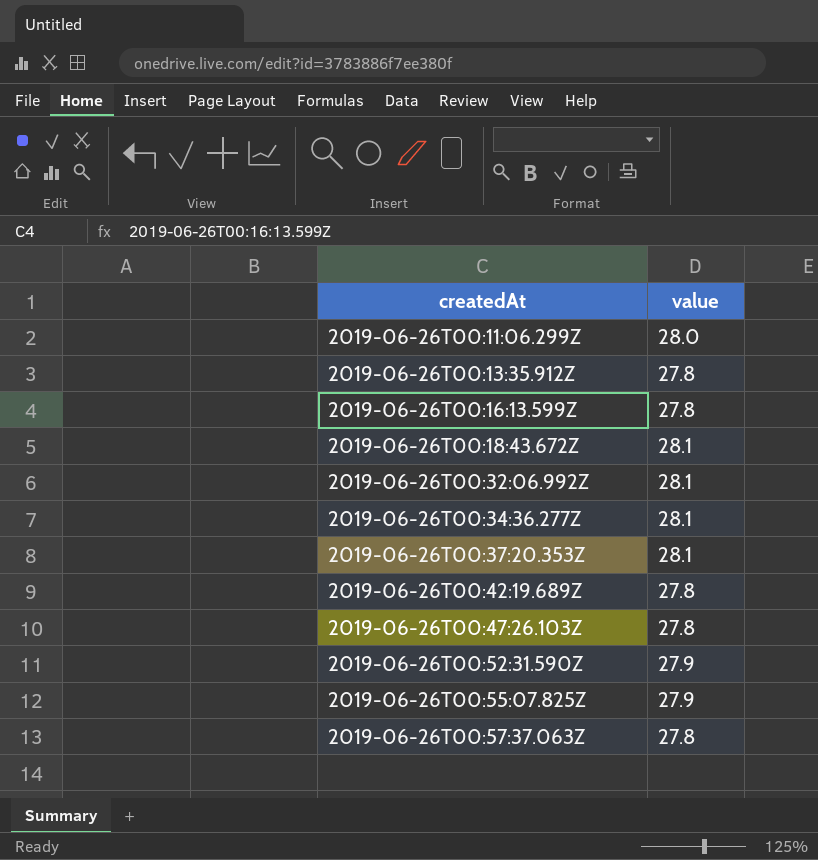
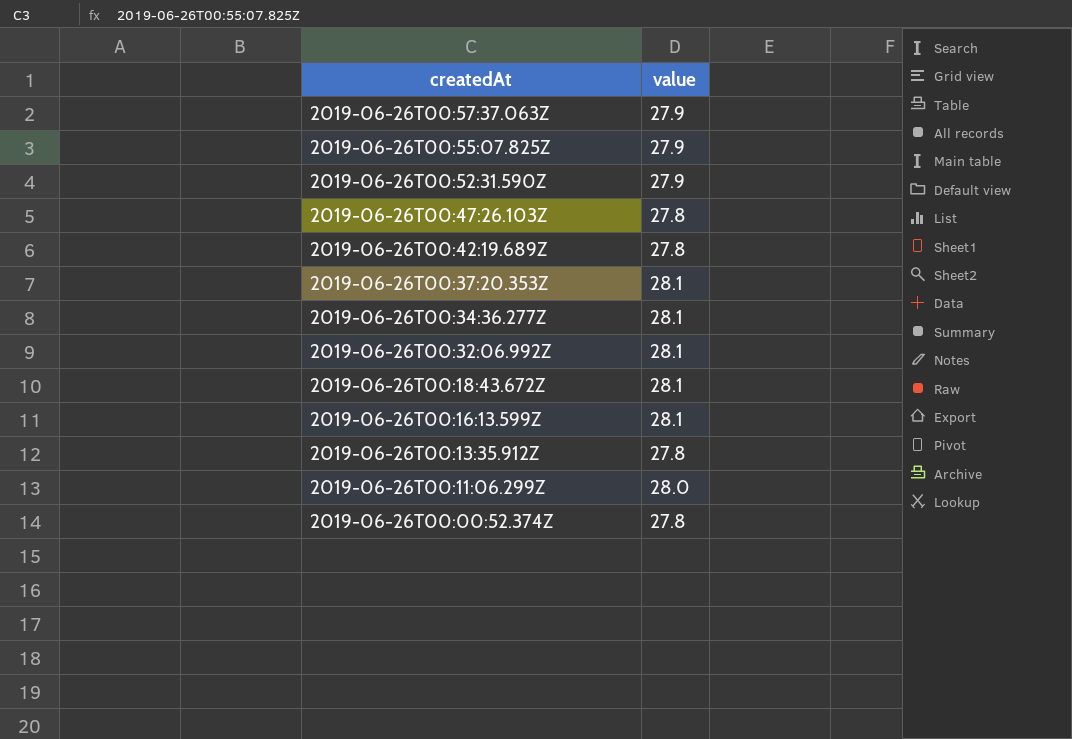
row order: createdAt ascending -> createdAt descending
2019-06-26T00:57:37.063Z | value: 27.8 -> 27.9
2019-06-26T00:16:13.599Z | value: 27.8 -> 28.1
row 2019-06-26T00:00:52.374Z: none -> 27.8

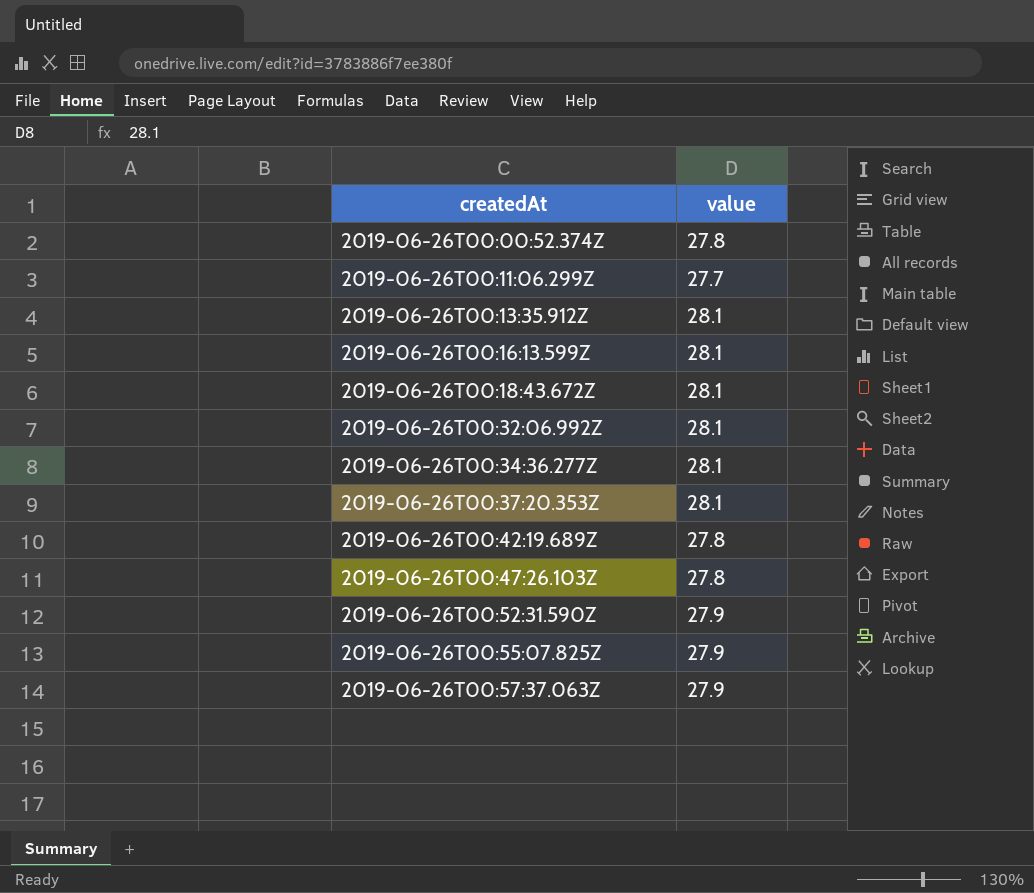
row order: createdAt descending -> createdAt ascending
2019-06-26T00:11:06.299Z | value: 28.0 -> 27.7
2019-06-26T00:13:35.912Z | value: 27.8 -> 28.1

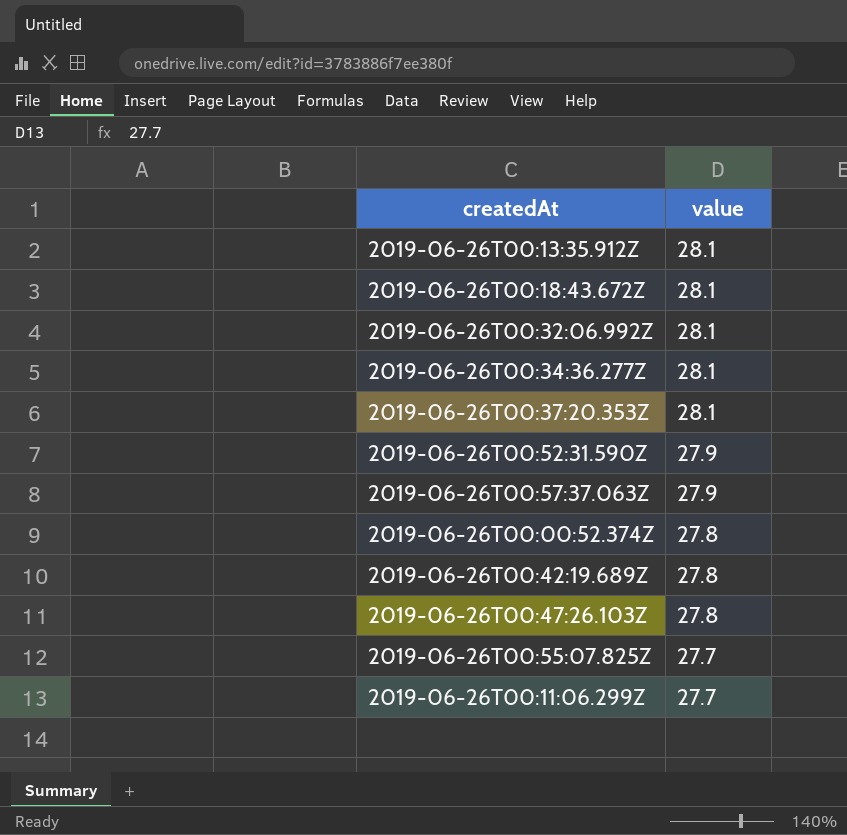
row order: createdAt ascending -> value descending
row 2019-06-26T00:16:13.599Z: 28.1 -> none
2019-06-26T00:55:07.825Z | value: 27.9 -> 27.7

